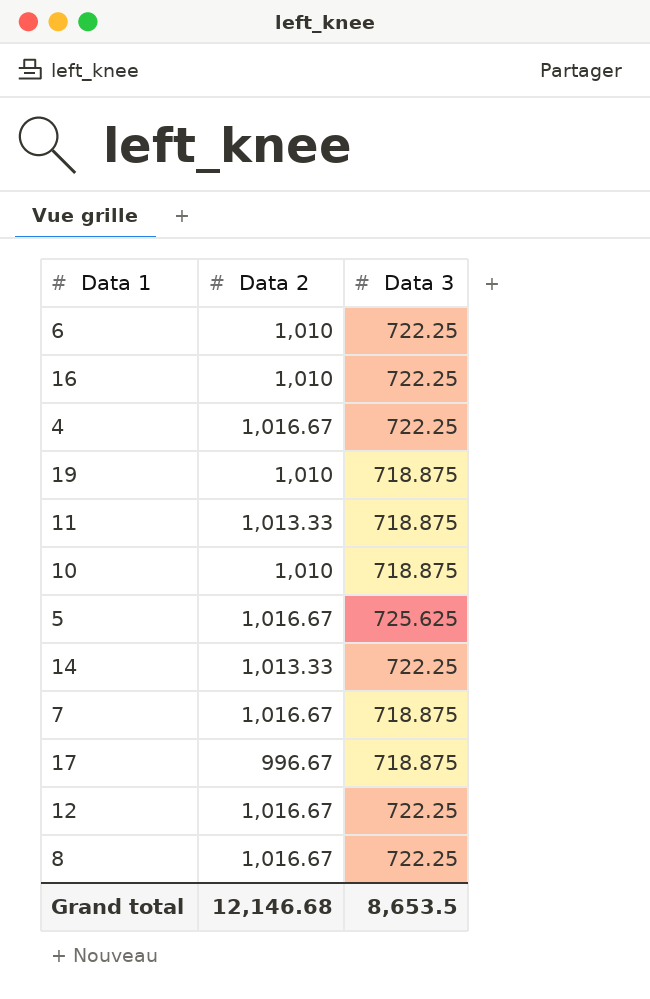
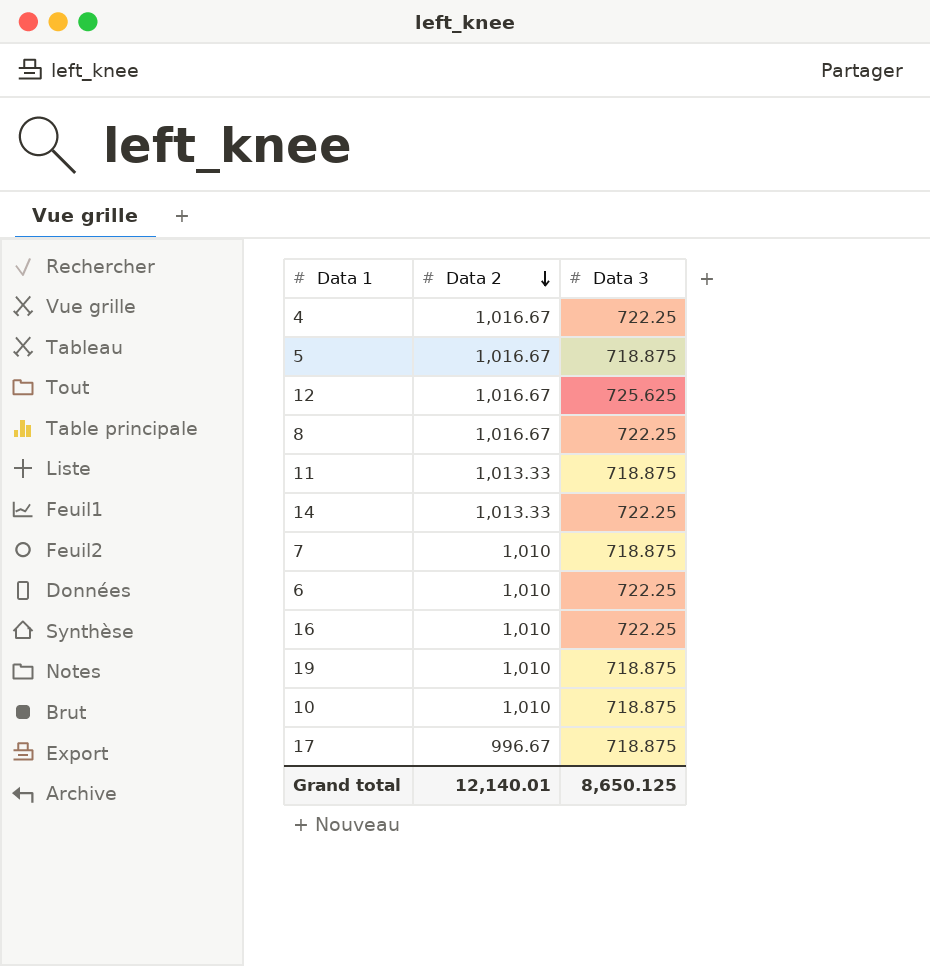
row order: none -> Data 2 descending
5 | Data 3: 725.625 -> 718.875
12 | Data 3: 722.25 -> 725.625
7 | Data 2: 1,016.67 -> 1,010
Grand total | Data 2: 12,146.68 -> 12,140.01
Grand total | Data 3: 8,653.5 -> 8,650.125

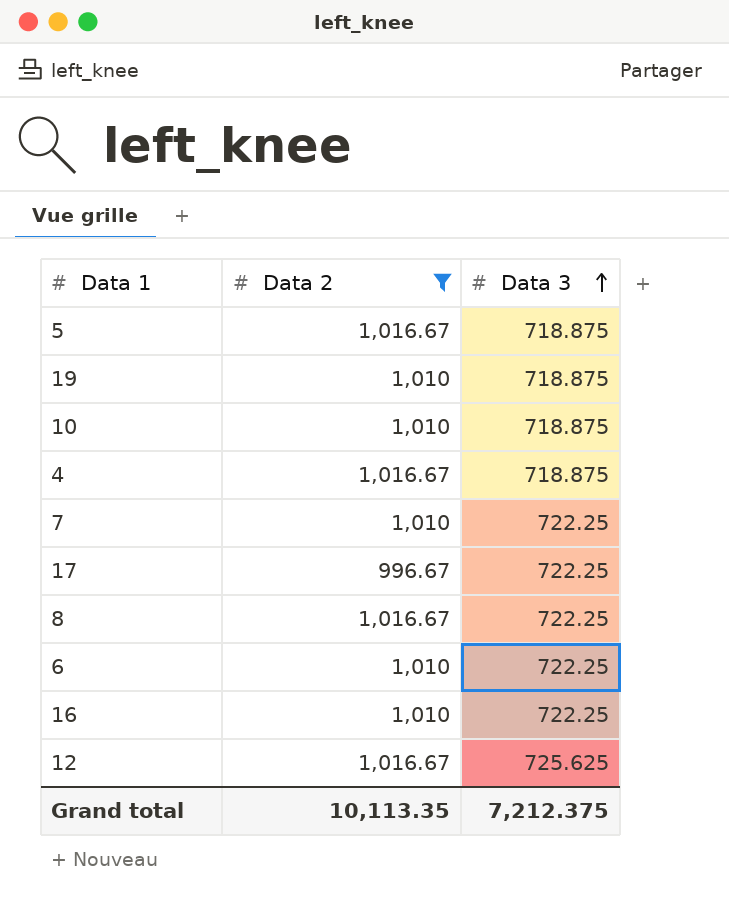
filter: none -> Data 2 != 1,013.33
row order: Data 2 descending -> Data 3 ascending
4 | Data 3: 722.25 -> 718.875
7 | Data 3: 718.875 -> 722.25
17 | Data 3: 718.875 -> 722.25
Grand total | Data 2: 12,140.01 -> 10,113.35
Grand total | Data 3: 8,650.125 -> 7,212.375

